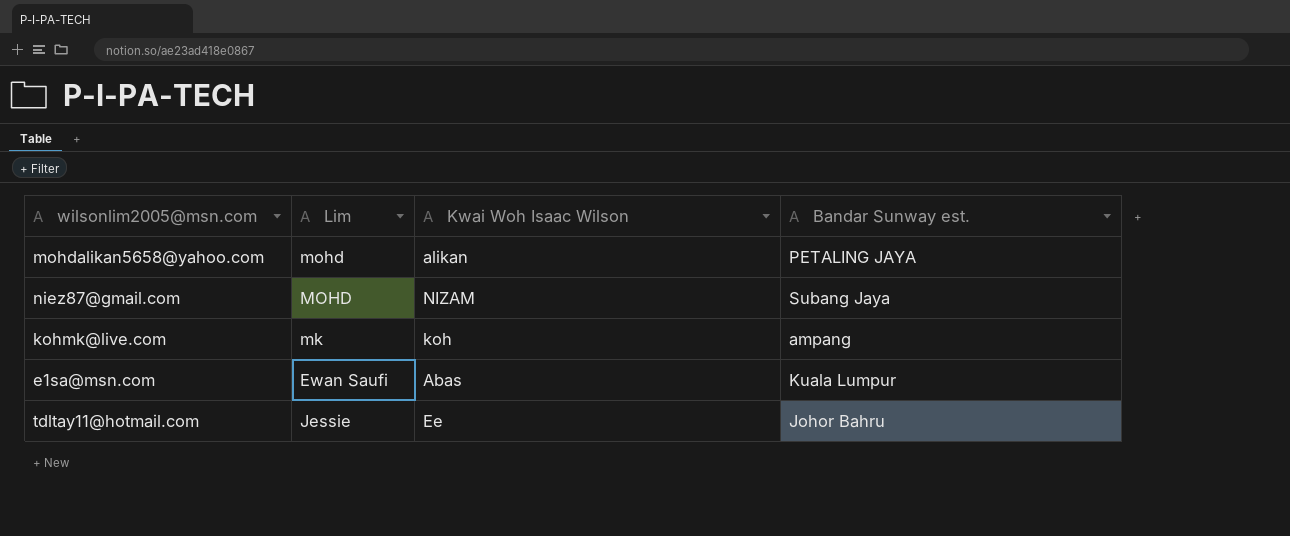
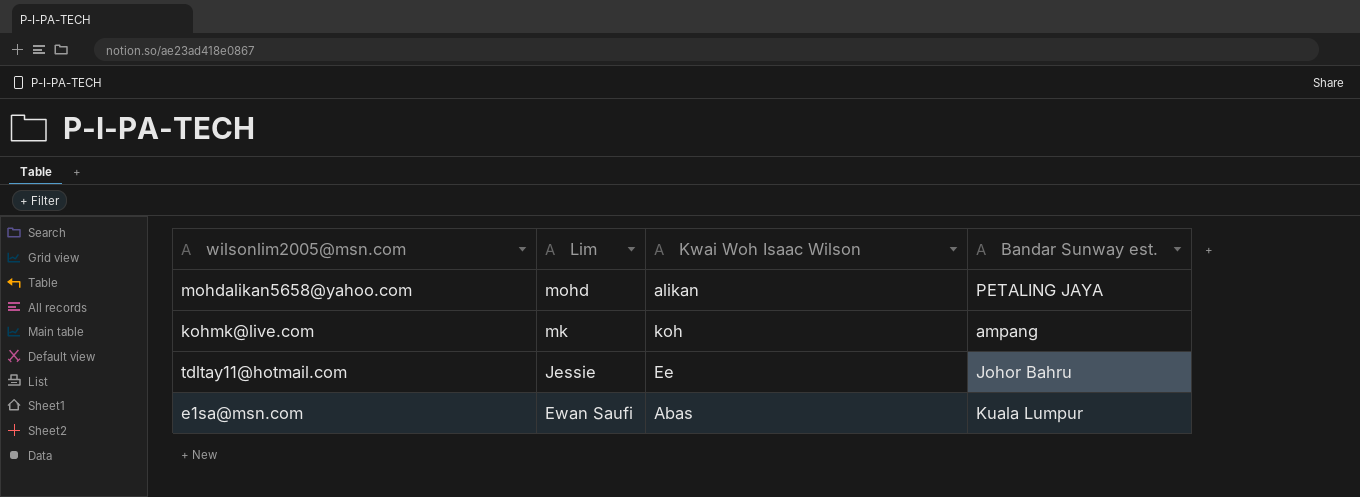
row order: none -> Lim descending
row niez87@gmail.com: MOHD | NIZAM | Subang Jaya -> none

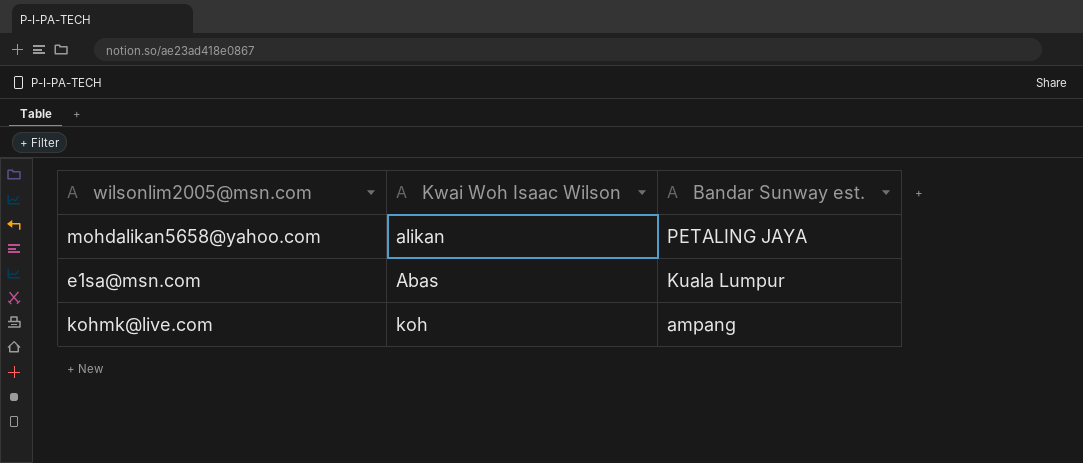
row order: Lim descending -> Bandar Sunway est. descending
column Lim | position: 2 -> none
row tdltay11@hotmail.com: Jessie | Ee | Johor Bahru -> none

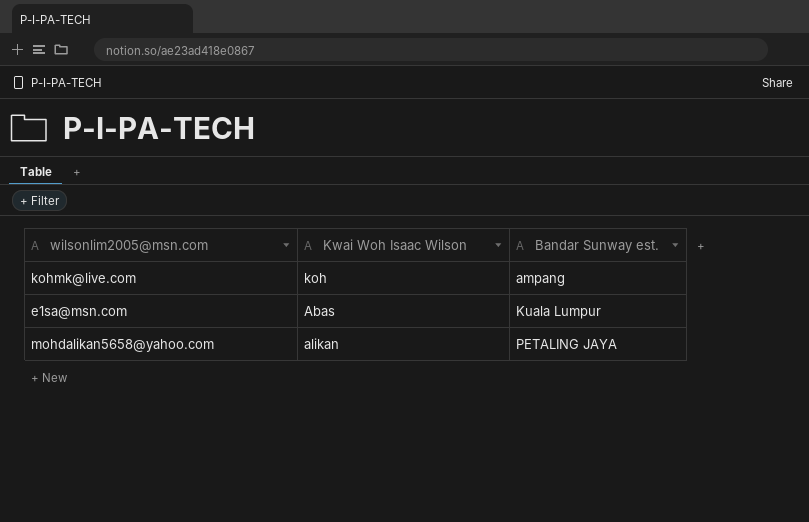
row order: Bandar Sunway est. descending -> Bandar Sunway est. ascending

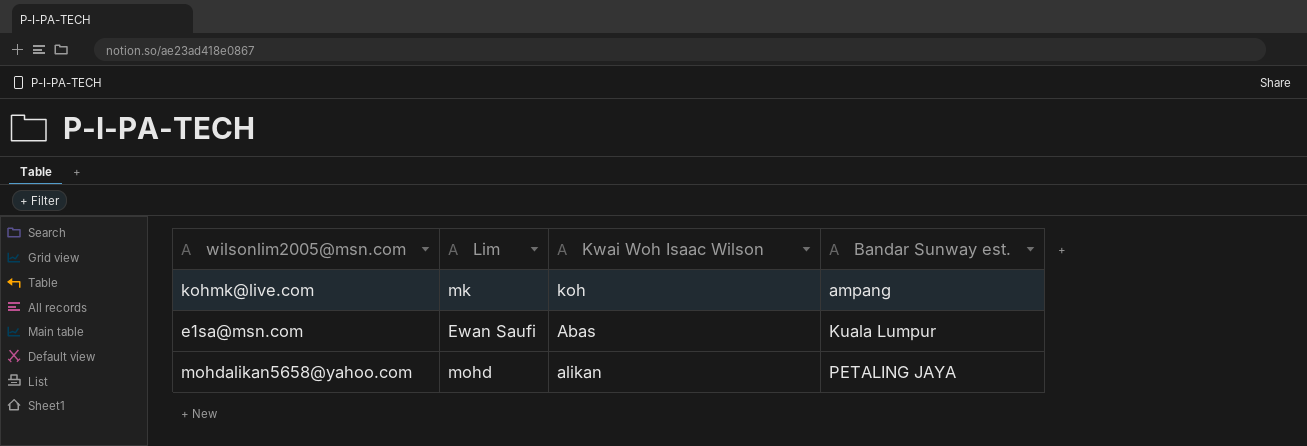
column Lim | position: none -> 2

